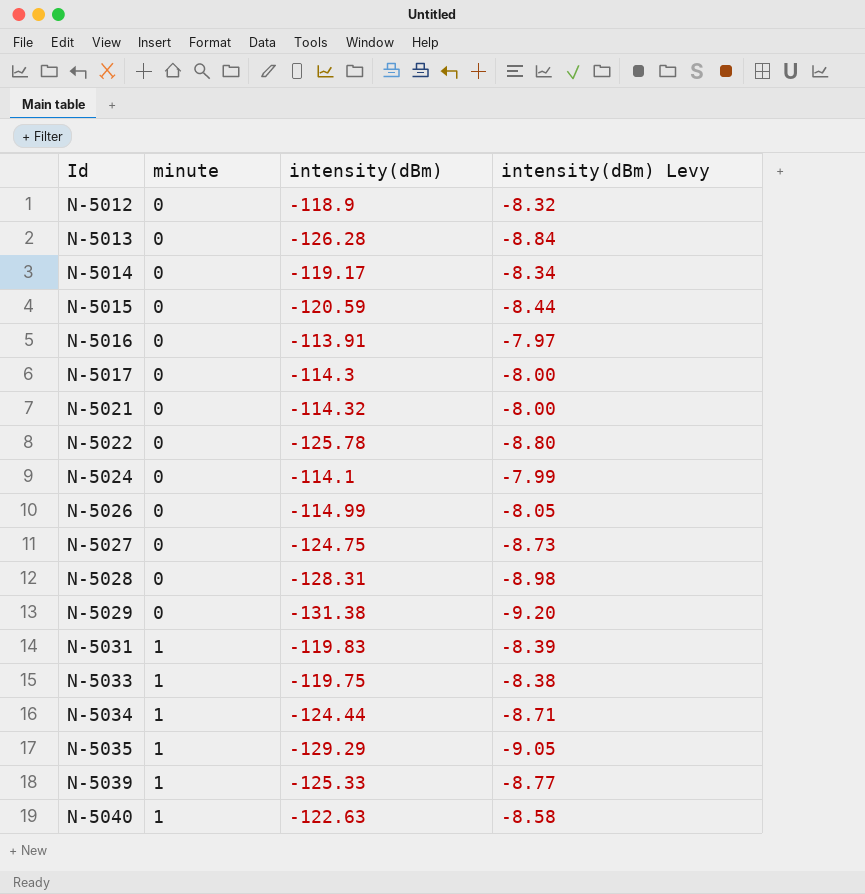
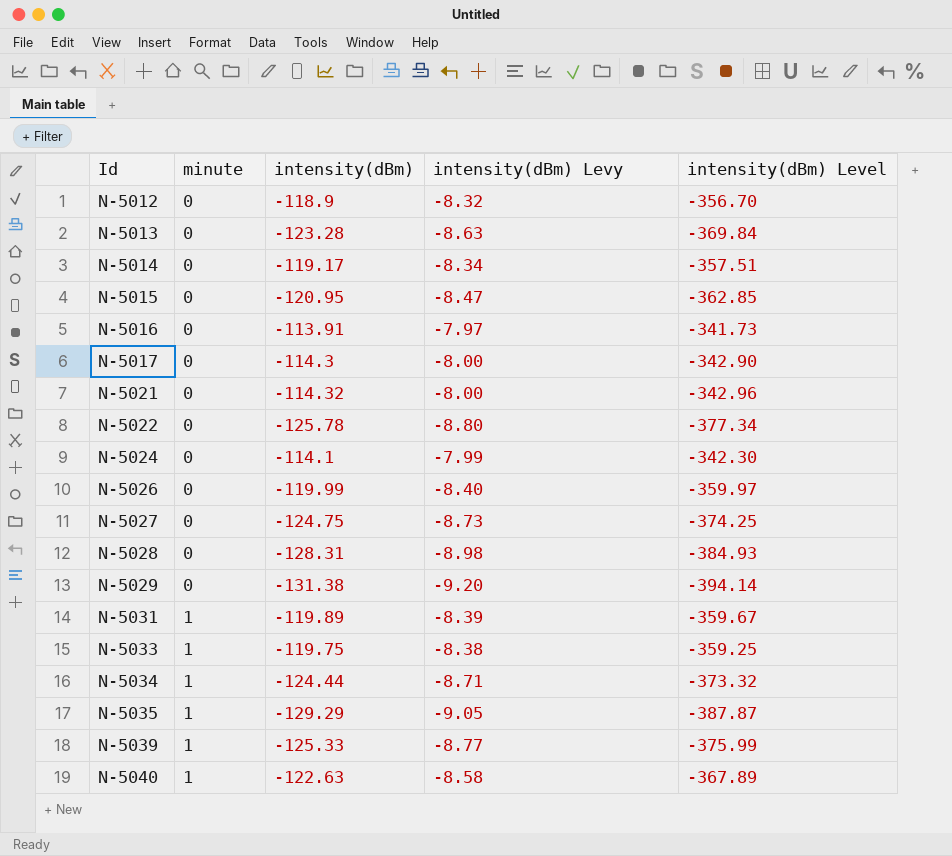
column intensity(dBm) Level | formula: none -> [intensity(dBm)] * 3
N-5013 | intensity(dBm): -126.28 -> -123.28
N-5013 | intensity(dBm) Levy: -8.84 -> -8.63
N-5015 | intensity(dBm): -120.59 -> -120.95
N-5015 | intensity(dBm) Levy: -8.44 -> -8.47
N-5026 | intensity(dBm): -114.99 -> -119.99
N-5026 | intensity(dBm) Levy: -8.05 -> -8.40
N-5031 | intensity(dBm): -119.83 -> -119.89

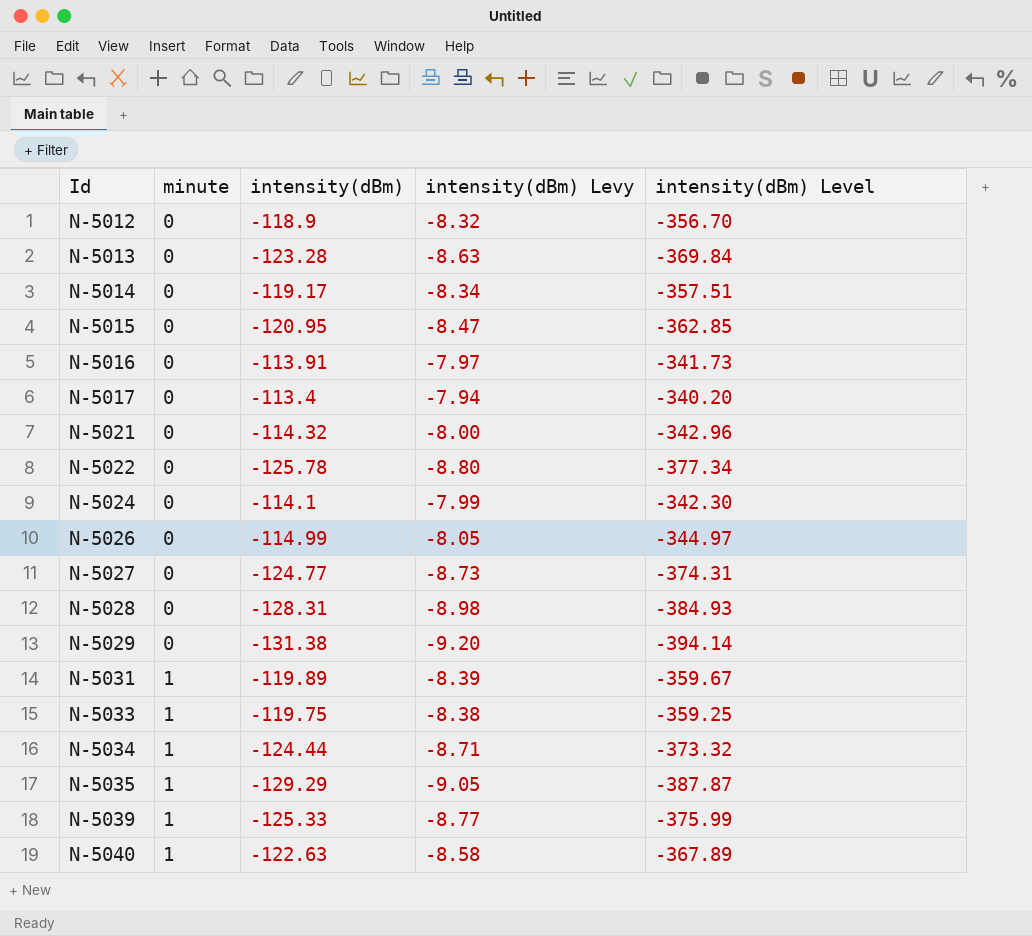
N-5017 | intensity(dBm): -114.3 -> -113.4
N-5017 | intensity(dBm) Levy: -8.00 -> -7.94
N-5017 | intensity(dBm) Level: -342.90 -> -340.20
N-5026 | intensity(dBm): -119.99 -> -114.99
N-5026 | intensity(dBm) Levy: -8.40 -> -8.05
N-5026 | intensity(dBm) Level: -359.97 -> -344.97
N-5027 | intensity(dBm): -124.75 -> -124.77
N-5027 | intensity(dBm) Level: -374.25 -> -374.31

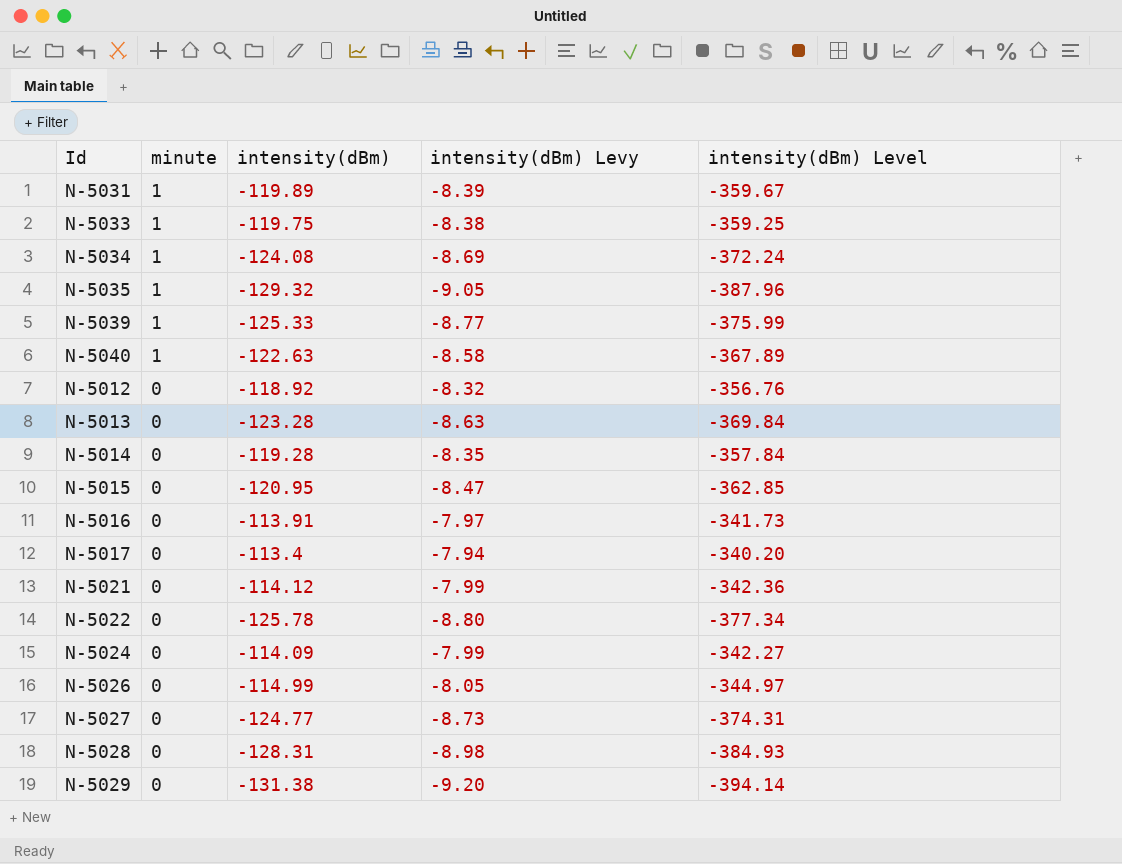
row order: Id ascending -> minute descending
N-5034 | intensity(dBm): -124.44 -> -124.08
N-5034 | intensity(dBm) Levy: -8.71 -> -8.69
N-5034 | intensity(dBm) Level: -373.32 -> -372.24
N-5035 | intensity(dBm): -129.29 -> -129.32
N-5035 | intensity(dBm) Level: -387.87 -> -387.96
N-5012 | intensity(dBm): -118.9 -> -118.92
N-5012 | intensity(dBm) Level: -356.70 -> -356.76
N-5014 | intensity(dBm): -119.17 -> -119.28
N-5014 | intensity(dBm) Levy: -8.34 -> -8.35
N-5014 | intensity(dBm) Level: -357.51 -> -357.84
N-5021 | intensity(dBm): -114.32 -> -114.12
N-5021 | intensity(dBm) Levy: -8.00 -> -7.99
N-5021 | intensity(dBm) Level: -342.96 -> -342.36
N-5024 | intensity(dBm): -114.1 -> -114.09
N-5024 | intensity(dBm) Level: -342.30 -> -342.27

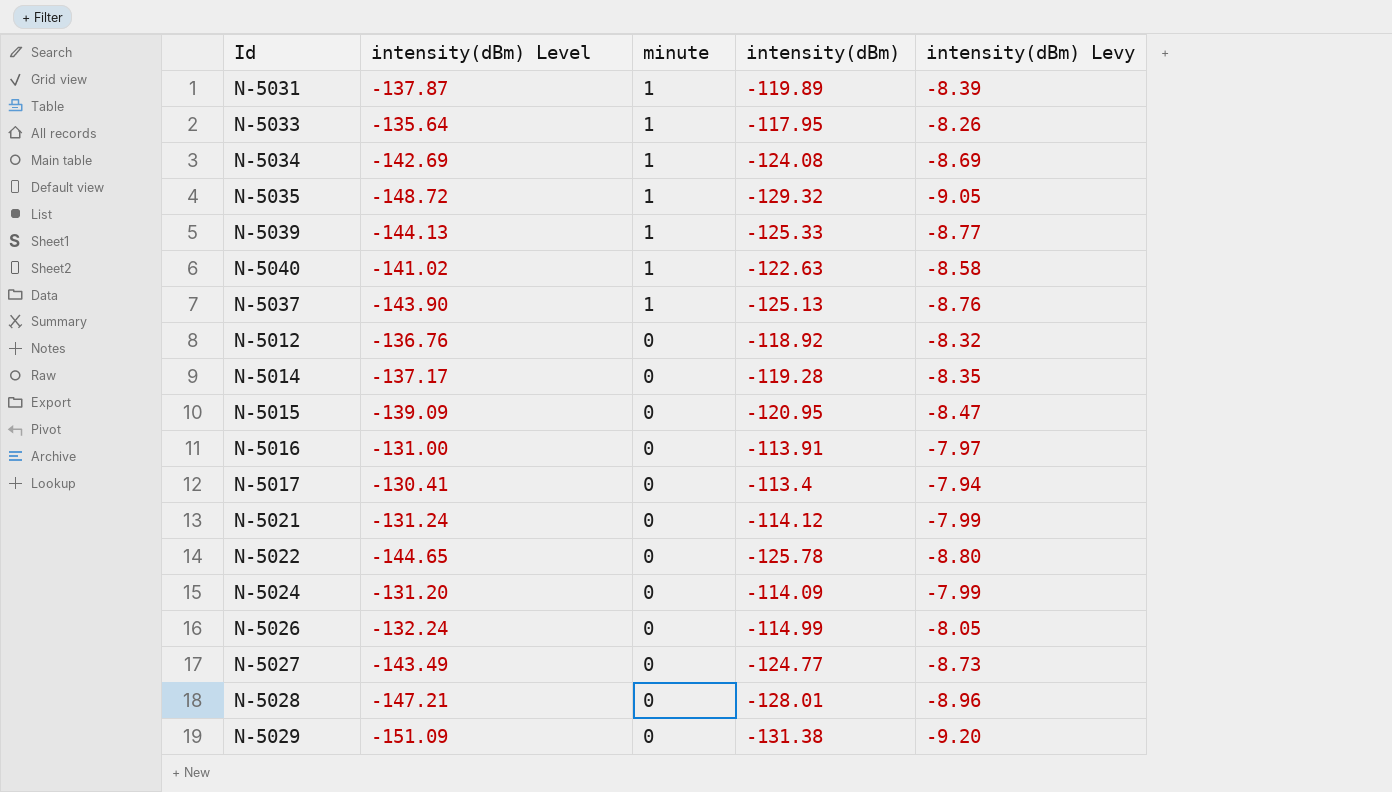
column intensity(dBm) Level | formula: [intensity(dBm)] * 3 -> [intensity(dBm)] * 1.15
column intensity(dBm) Level | position: 5 -> 2
row N-5013: 0 | -123.28 | -8.63 | -369.84 -> none
N-5033 | intensity(dBm): -119.75 -> -117.95
N-5033 | intensity(dBm) Levy: -8.38 -> -8.26
row N-5037: none -> -143.90 | 1 | -125.13 | -8.76
N-5028 | intensity(dBm): -128.31 -> -128.01
N-5028 | intensity(dBm) Levy: -8.98 -> -8.96

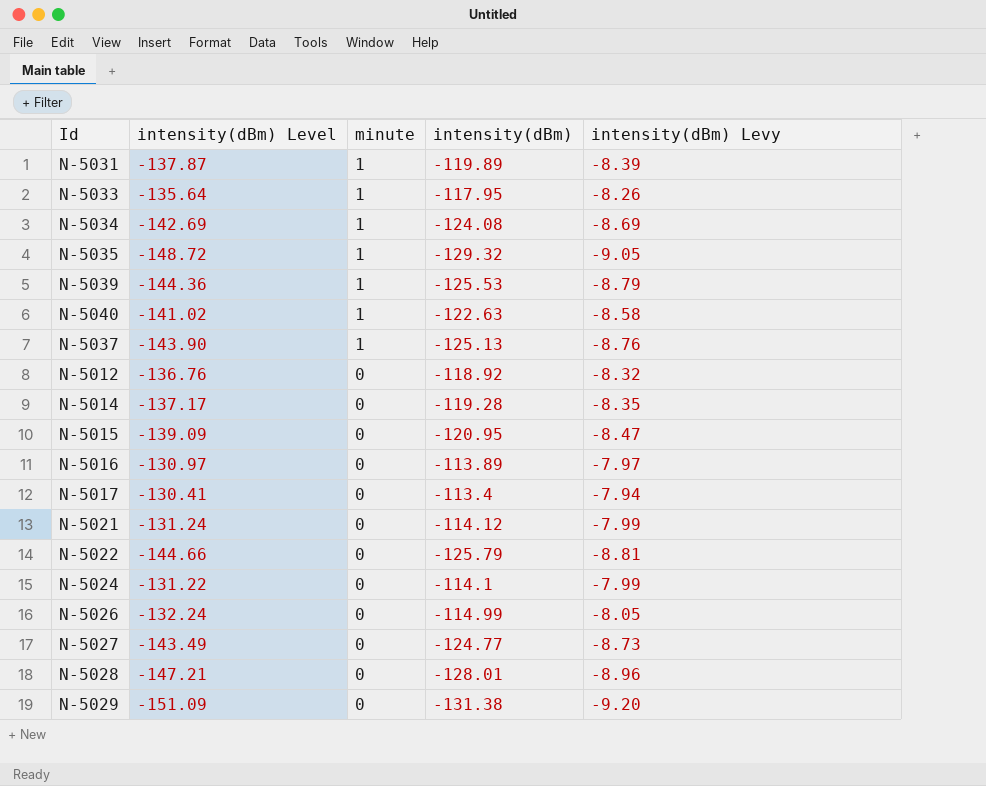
N-5039 | intensity(dBm) Level: -144.13 -> -144.36
N-5039 | intensity(dBm): -125.33 -> -125.53
N-5039 | intensity(dBm) Levy: -8.77 -> -8.79
N-5016 | intensity(dBm) Level: -131.00 -> -130.97
N-5016 | intensity(dBm): -113.91 -> -113.89
N-5022 | intensity(dBm) Level: -144.65 -> -144.66
N-5022 | intensity(dBm): -125.78 -> -125.79
N-5022 | intensity(dBm) Levy: -8.80 -> -8.81
N-5024 | intensity(dBm) Level: -131.20 -> -131.22
N-5024 | intensity(dBm): -114.09 -> -114.1

